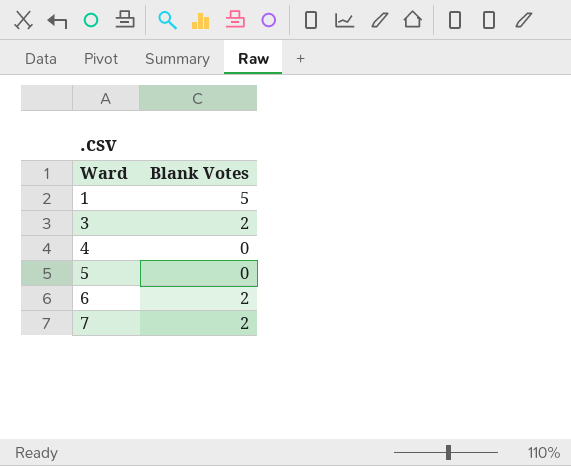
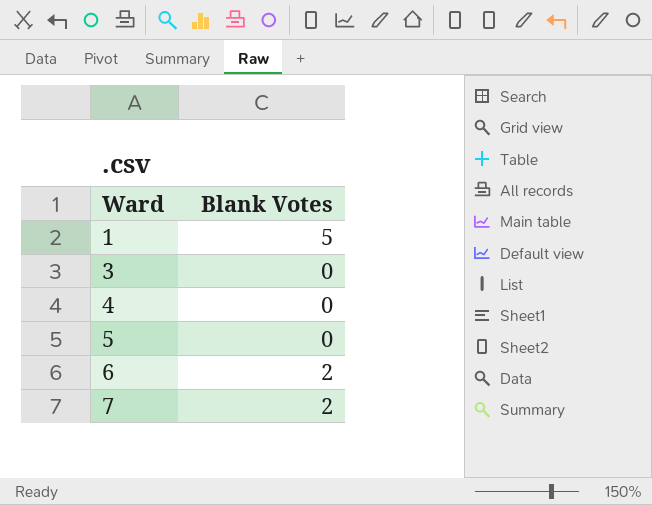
3 | Blank Votes: 2 -> 0

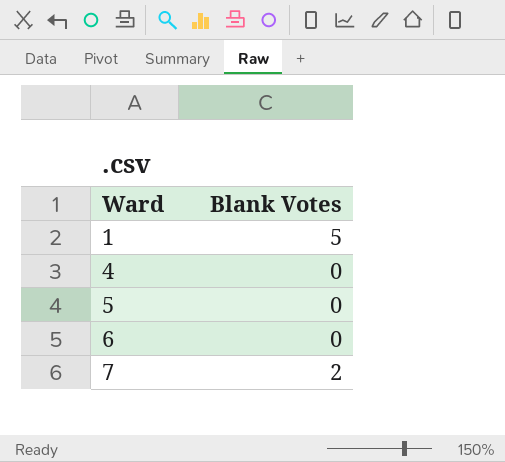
row 3: 0 -> none
6 | Blank Votes: 2 -> 0

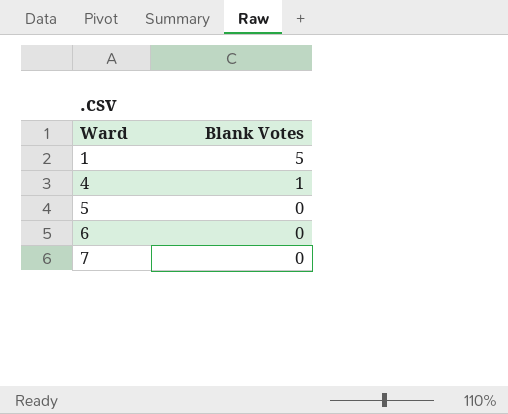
4 | Blank Votes: 0 -> 1
7 | Blank Votes: 2 -> 0

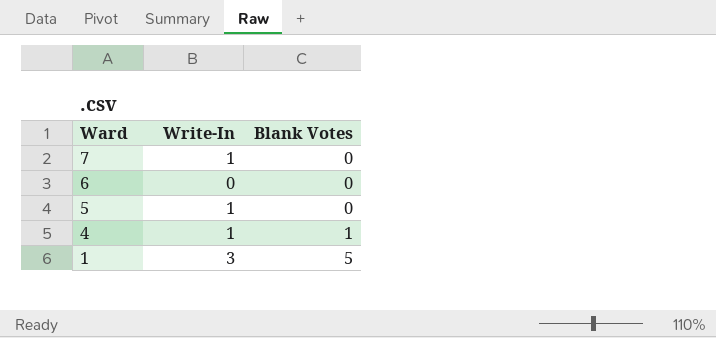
row order: Ward ascending -> Ward descending
column Write-In | position: none -> 2

